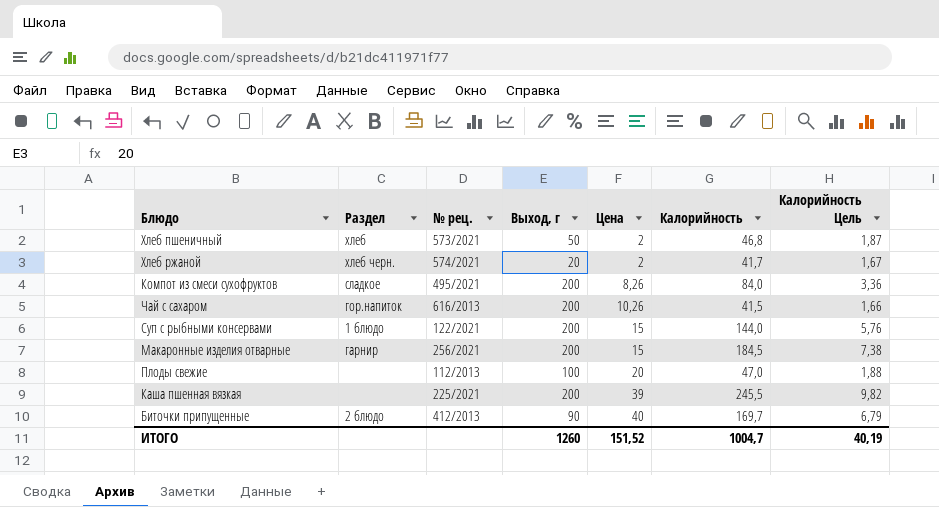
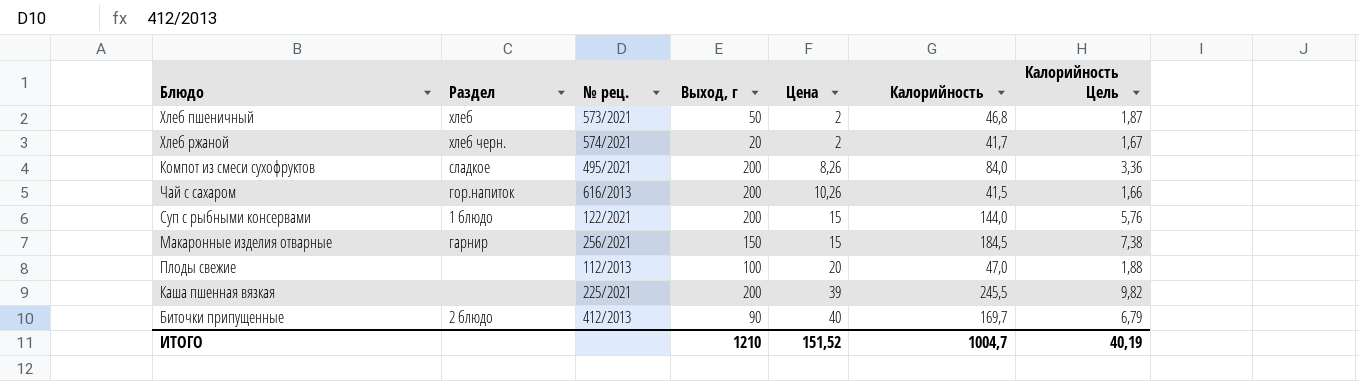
Макаронные изделия отварные | Выход, г: 200 -> 150
ИТОГО | Выход, г: 1260 -> 1210

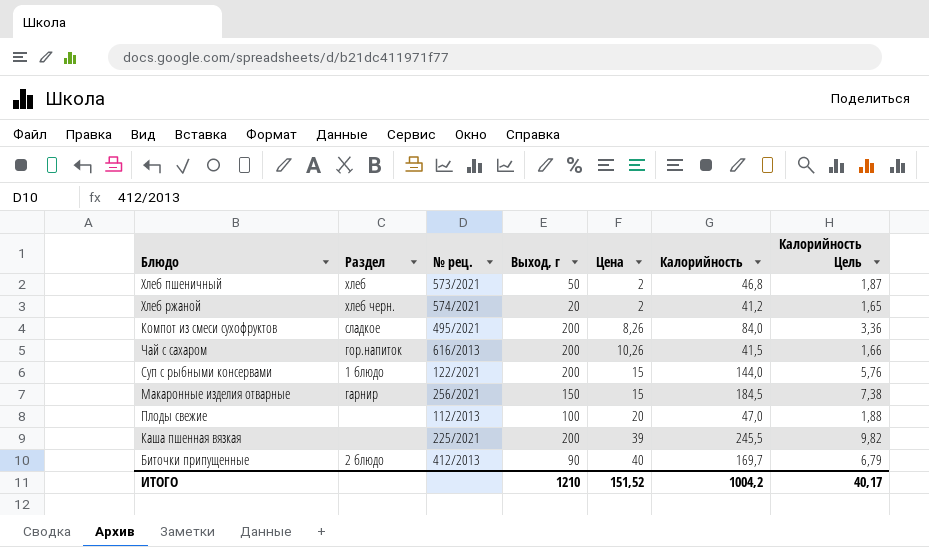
Хлеб ржаной | Калорийность: 41,7 -> 41,2
Хлеб ржаной | Калорийность Цель: 1,67 -> 1,65
ИТОГО | Калорийность: 1004,7 -> 1004,2
ИТОГО | Калорийность Цель: 40,19 -> 40,17

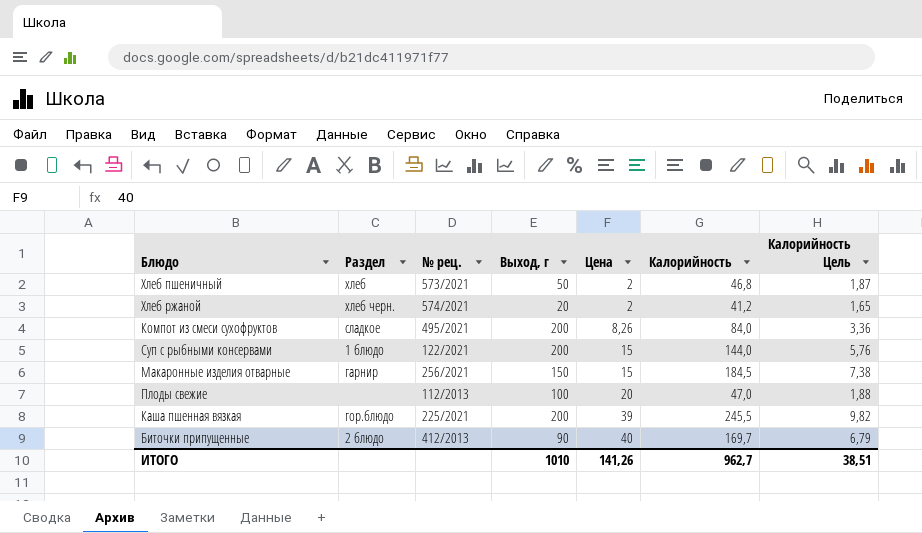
row Чай с сахаром: гор.напиток | 616/2013 | 200 | 10,26 | 41,5 | 1,66 -> none
Каша пшенная вязкая | Раздел: none -> гор.блюдо
ИТОГО | Выход, г: 1210 -> 1010
ИТОГО | Цена: 151,52 -> 141,26
ИТОГО | Калорийность: 1004,2 -> 962,7
ИТОГО | Калорийность Цель: 40,17 -> 38,51

